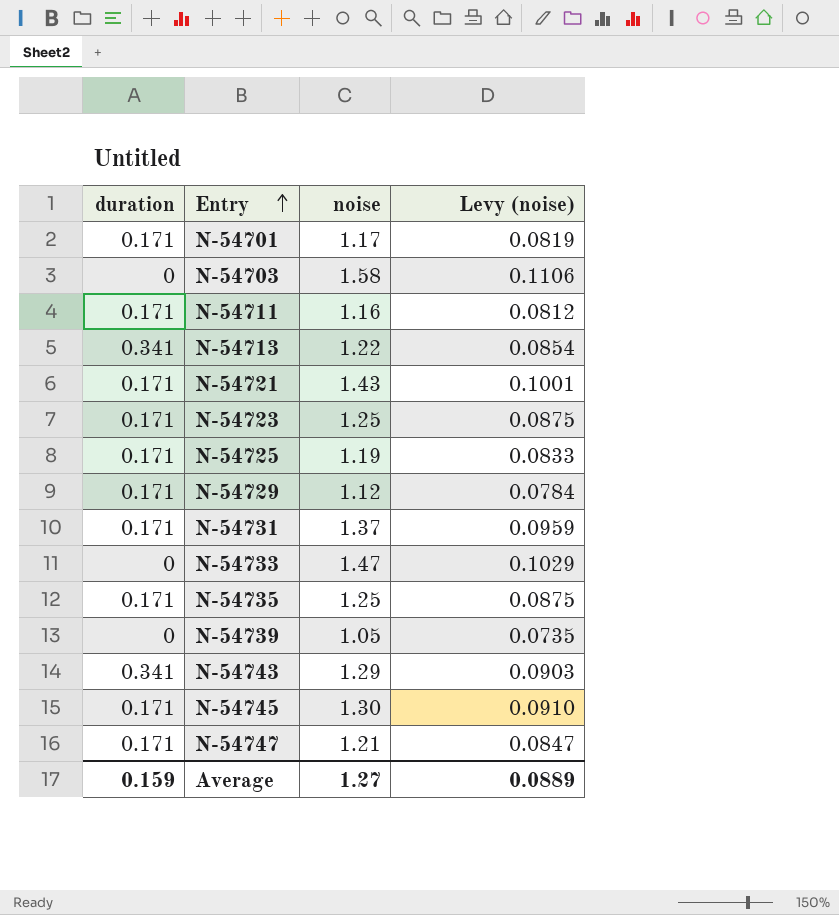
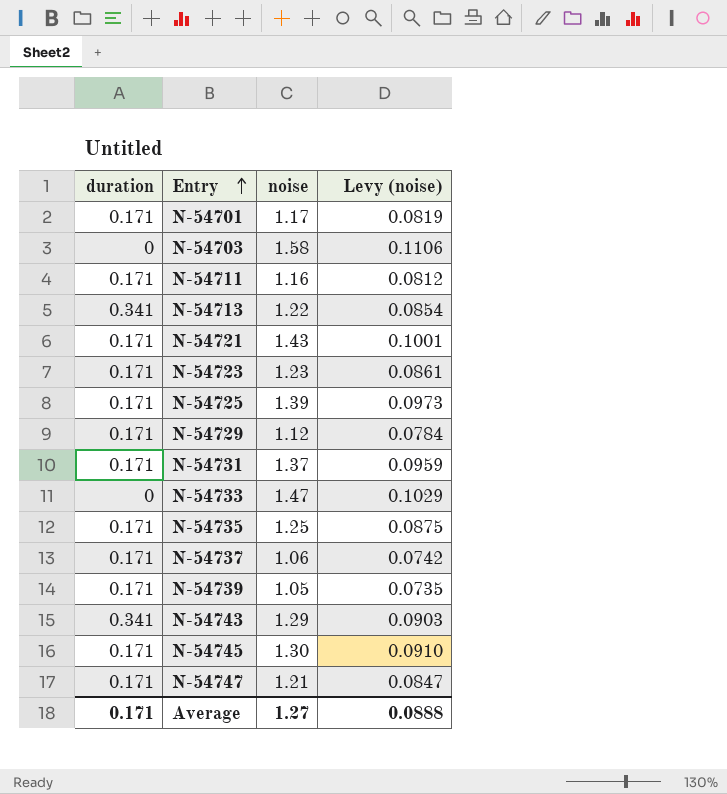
N-54723 | noise: 1.25 -> 1.23
N-54723 | Levy (noise): 0.0875 -> 0.0861
N-54725 | noise: 1.19 -> 1.39
N-54725 | Levy (noise): 0.0833 -> 0.0973
row N-54737: none -> 0.171 | 1.06 | 0.0742
N-54739 | duration: 0 -> 0.171
Average | duration: 0.159 -> 0.171
Average | Levy (noise): 0.0889 -> 0.0888

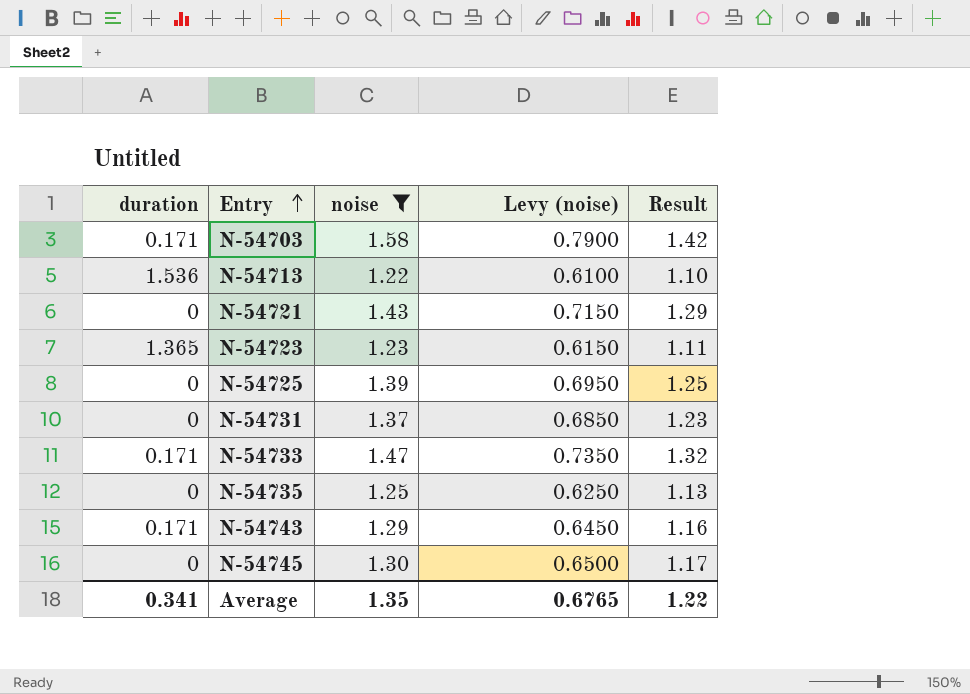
filter: none -> noise >= 1.22
column Levy (noise) | formula: [noise] * 0.07 -> [noise] * 0.5
column Result | formula: none -> [noise] * 0.9
N-54703 | duration: 0 -> 0.171
N-54713 | duration: 0.341 -> 1.536
N-54721 | duration: 0.171 -> 0
N-54723 | duration: 0.171 -> 1.365
N-54725 | duration: 0.171 -> 0
N-54731 | duration: 0.171 -> 0
N-54733 | duration: 0 -> 0.171
N-54735 | duration: 0.171 -> 0
N-54743 | duration: 0.341 -> 0.171
N-54745 | duration: 0.171 -> 0
Average | duration: 0.171 -> 0.341
Average | noise: 1.27 -> 1.35
Average | Levy (noise): 0.0888 -> 0.6765

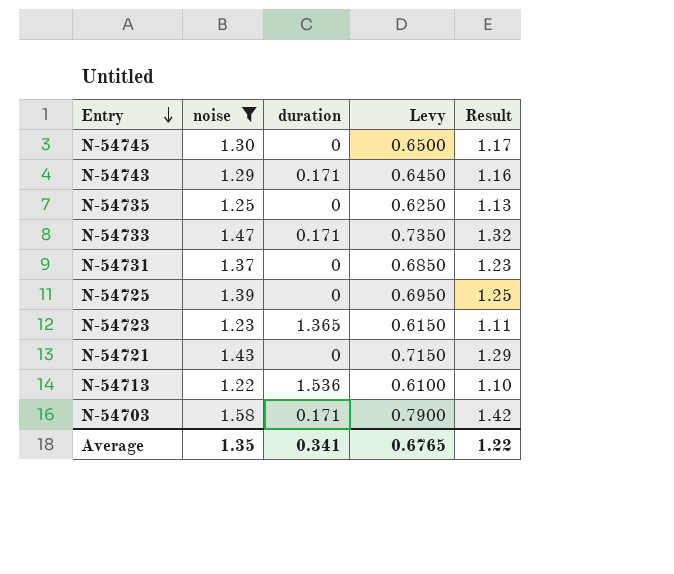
row order: Entry ascending -> Entry descending
column duration | position: 1 -> 3
column name: Levy (noise) -> Levy

